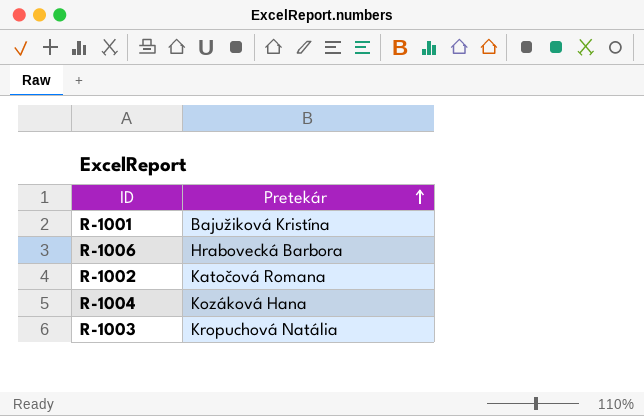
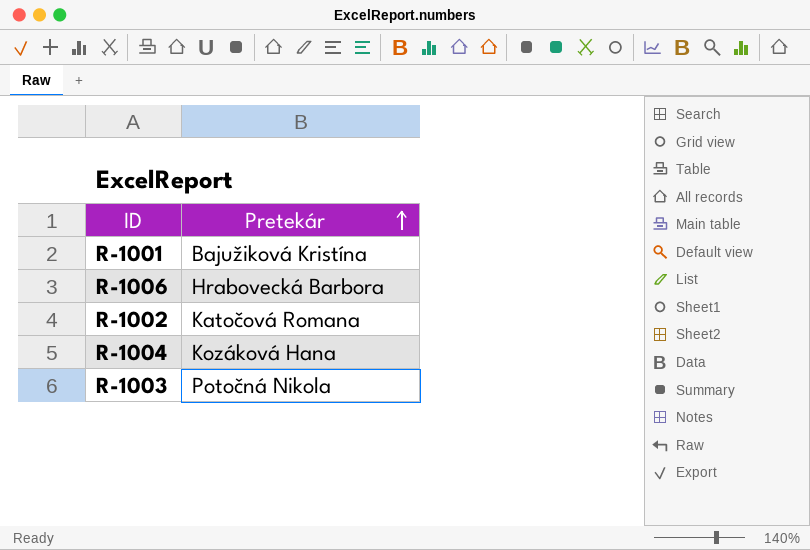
R-1003 | Pretekár: Kropuchová Natália -> Potočná Nikola

